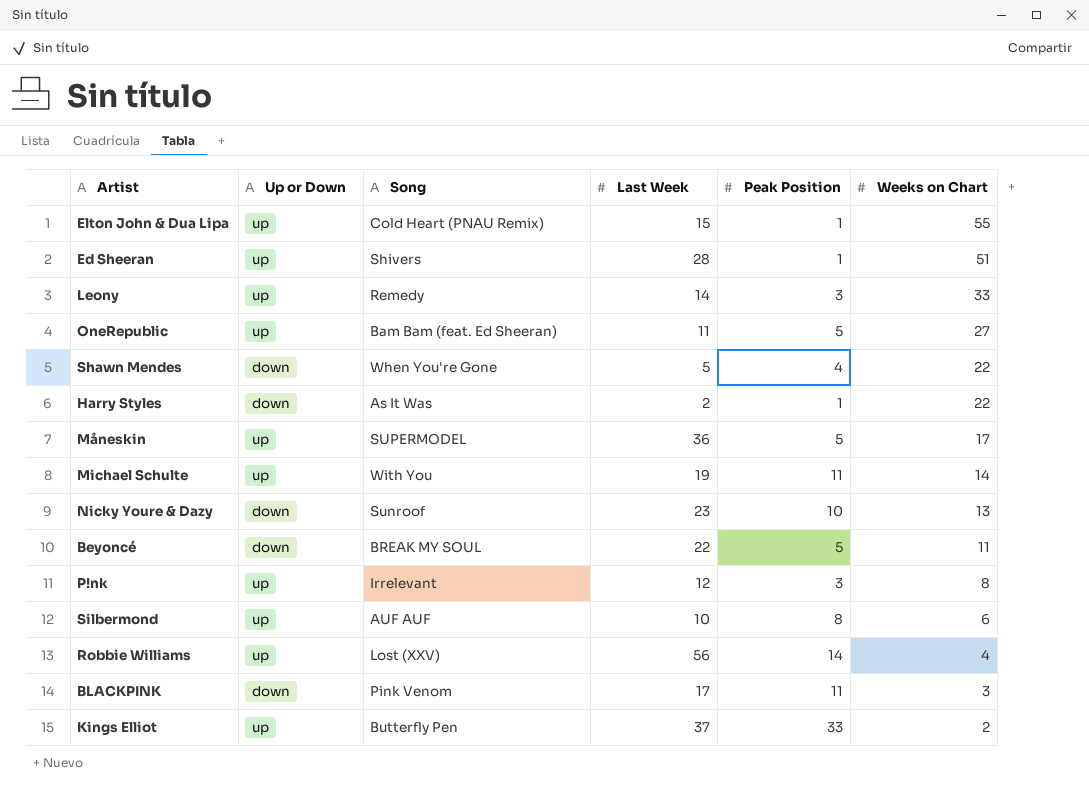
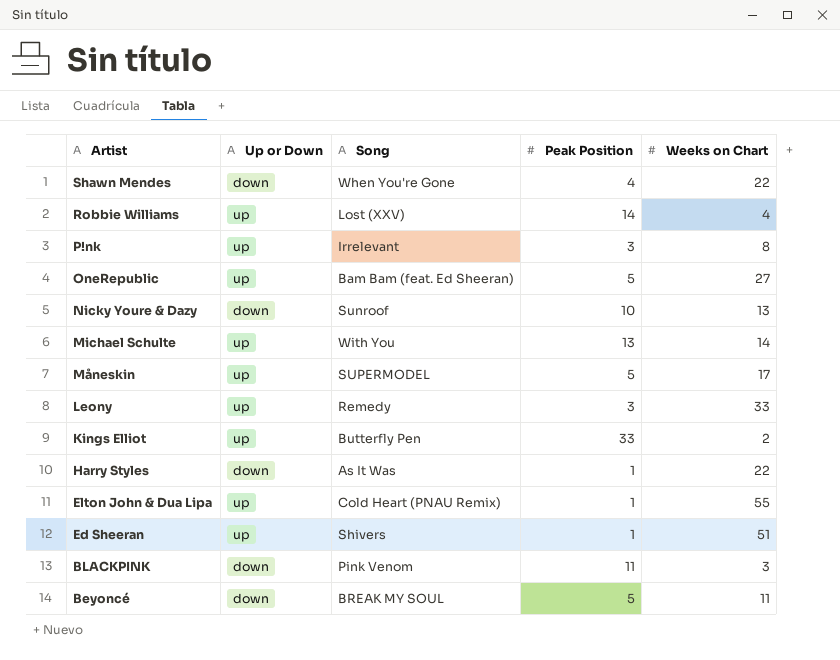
row order: Weeks on Chart descending -> Artist descending
column Last Week | position: 4 -> none
row Silbermond: up | AUF AUF | 10 | 8 | 6 -> none
Michael Schulte | Peak Position: 11 -> 13

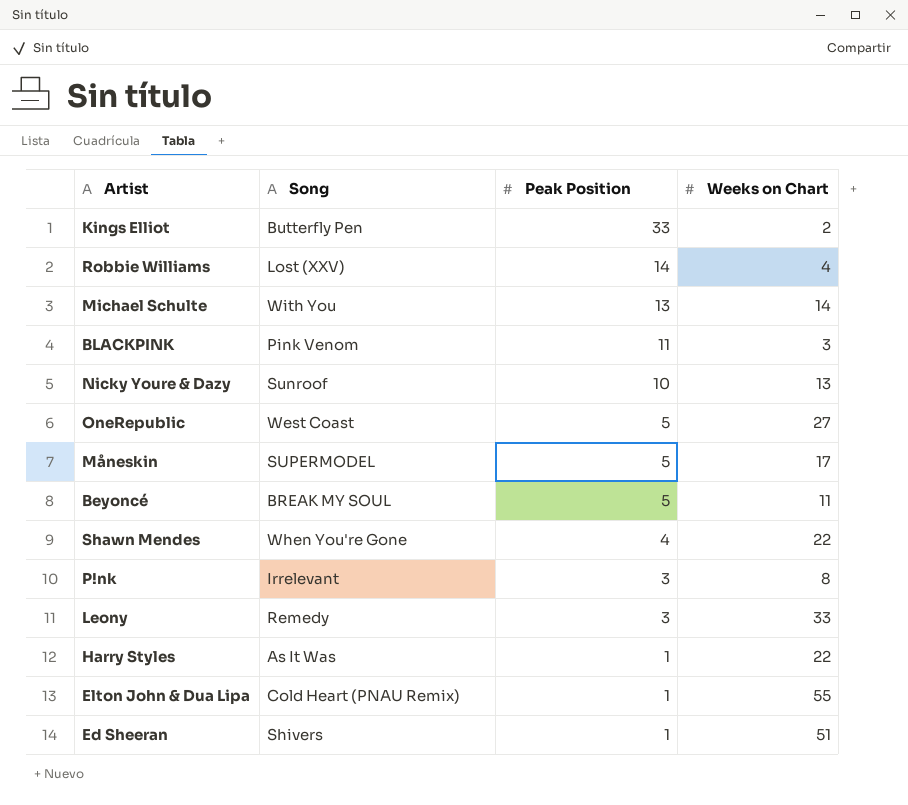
row order: Artist descending -> Peak Position descending
column Up or Down | position: 2 -> none
OneRepublic | Song: Bam Bam (feat. Ed Sheeran) -> West Coast

